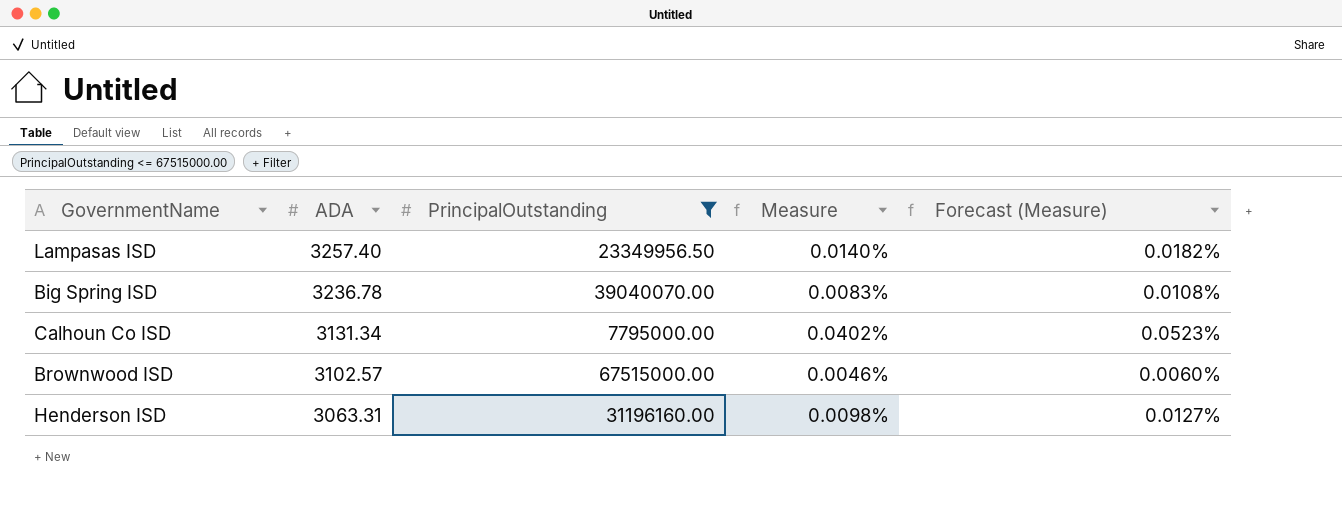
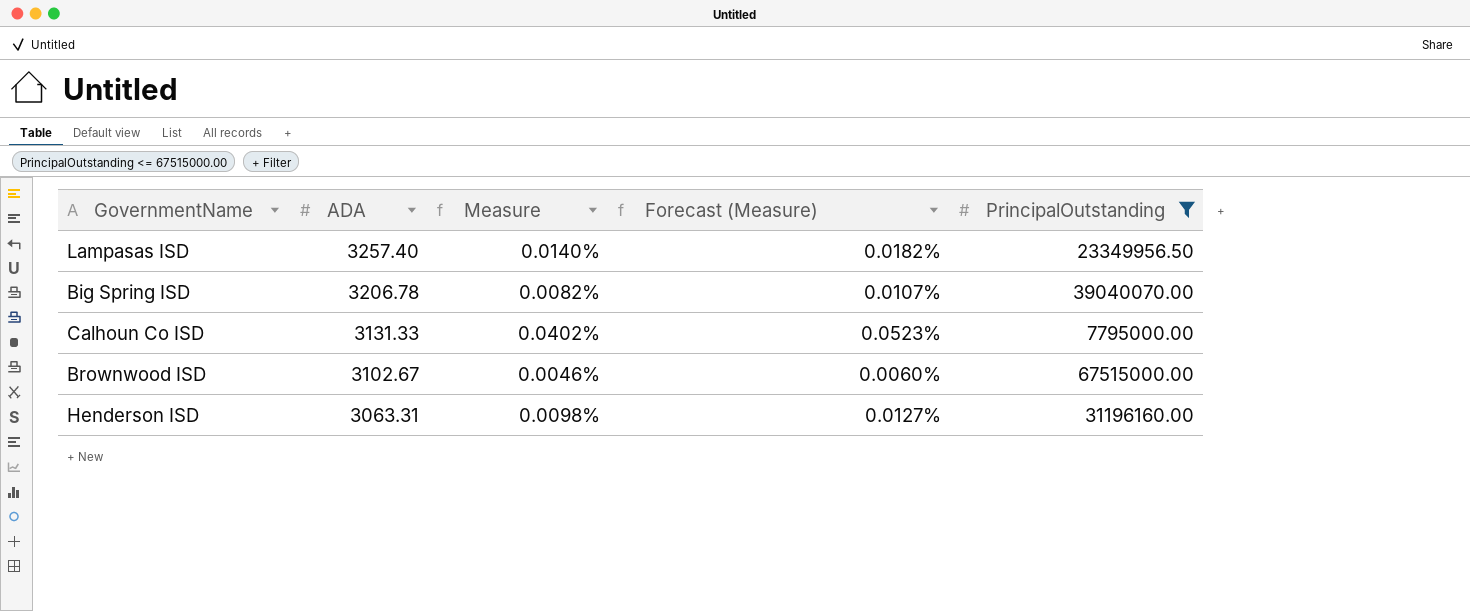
column PrincipalOutstanding | position: 3 -> 5
Big Spring ISD | ADA: 3236.78 -> 3206.78
Big Spring ISD | Measure: 0.0083% -> 0.0082%
Big Spring ISD | Forecast (Measure): 0.0108% -> 0.0107%
Calhoun Co ISD | ADA: 3131.34 -> 3131.33
Brownwood ISD | ADA: 3102.57 -> 3102.67

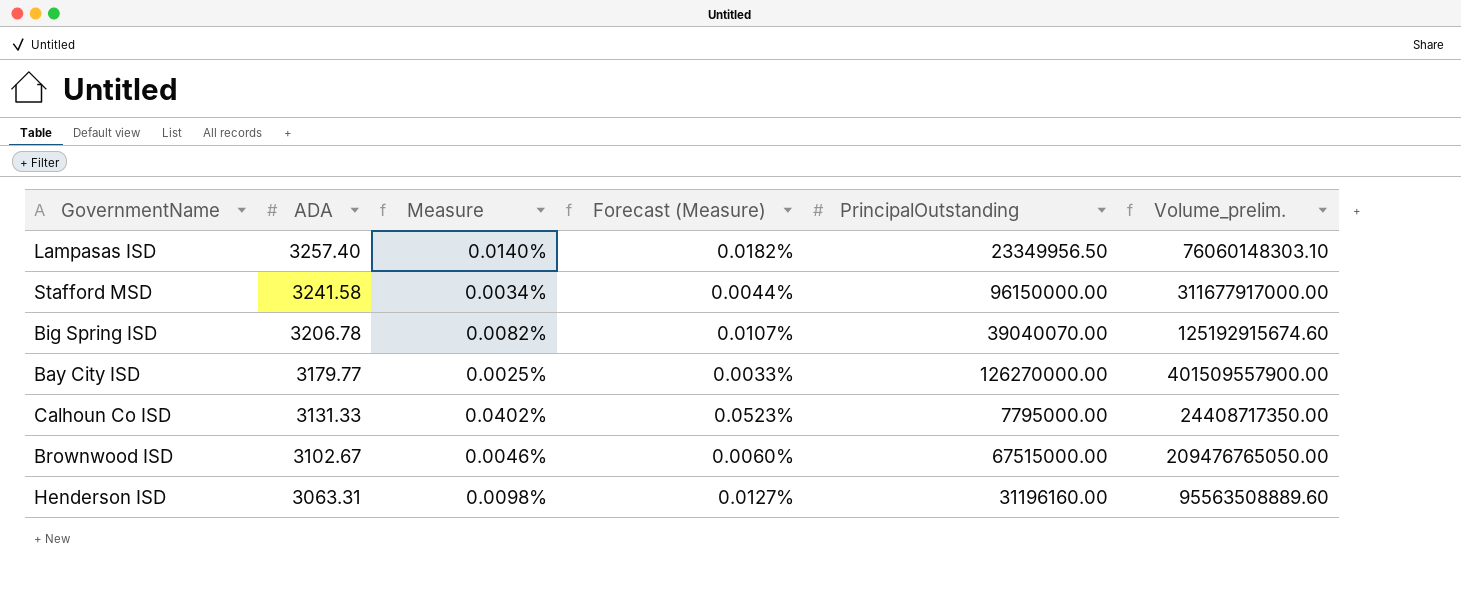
filter: PrincipalOutstanding <= 67515000.00 -> none
column Volume_prelim. | formula: none -> [ADA] * [PrincipalOutstanding]

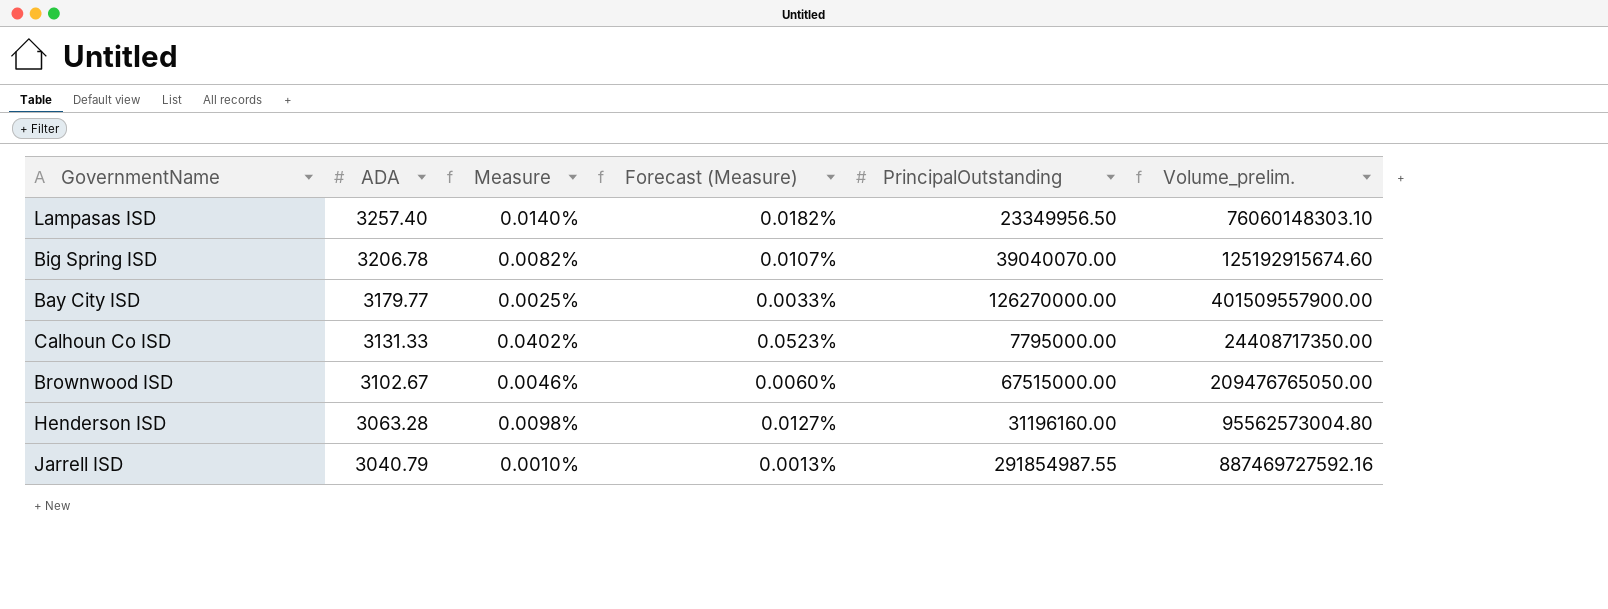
row Stafford MSD: 3241.58 | 0.0034% | 0.0044% | 96150000.00 | 311677917000.00 -> none
Henderson ISD | ADA: 3063.31 -> 3063.28
Henderson ISD | Volume_prelim.: 95563508889.60 -> 95562573004.80
row Jarrell ISD: none -> 3040.79 | 0.0010% | 0.0013% | 291854987.55 | 887469727592.16

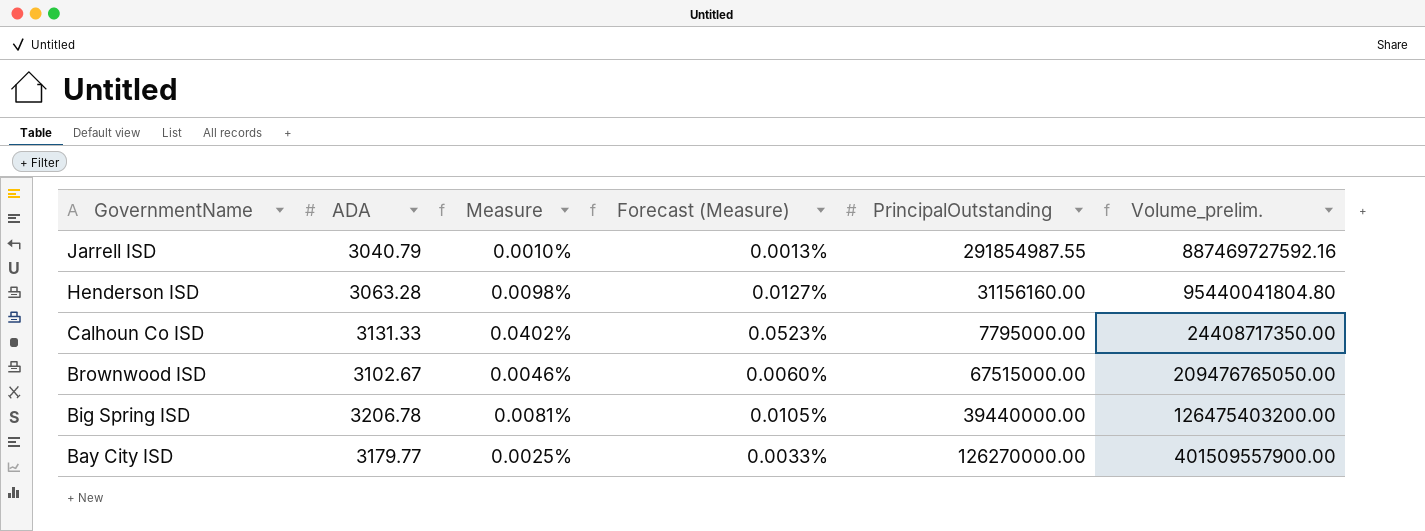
row order: ADA descending -> GovernmentName descending
row Lampasas ISD: 3257.40 | 0.0140% | 0.0182% | 23349956.50 | 76060148303.10 -> none
Henderson ISD | PrincipalOutstanding: 31196160.00 -> 31156160.00
Henderson ISD | Volume_prelim.: 95562573004.80 -> 95440041804.80
Big Spring ISD | Measure: 0.0082% -> 0.0081%
Big Spring ISD | Forecast (Measure): 0.0107% -> 0.0105%
Big Spring ISD | PrincipalOutstanding: 39040070.00 -> 39440000.00
Big Spring ISD | Volume_prelim.: 125192915674.60 -> 126475403200.00

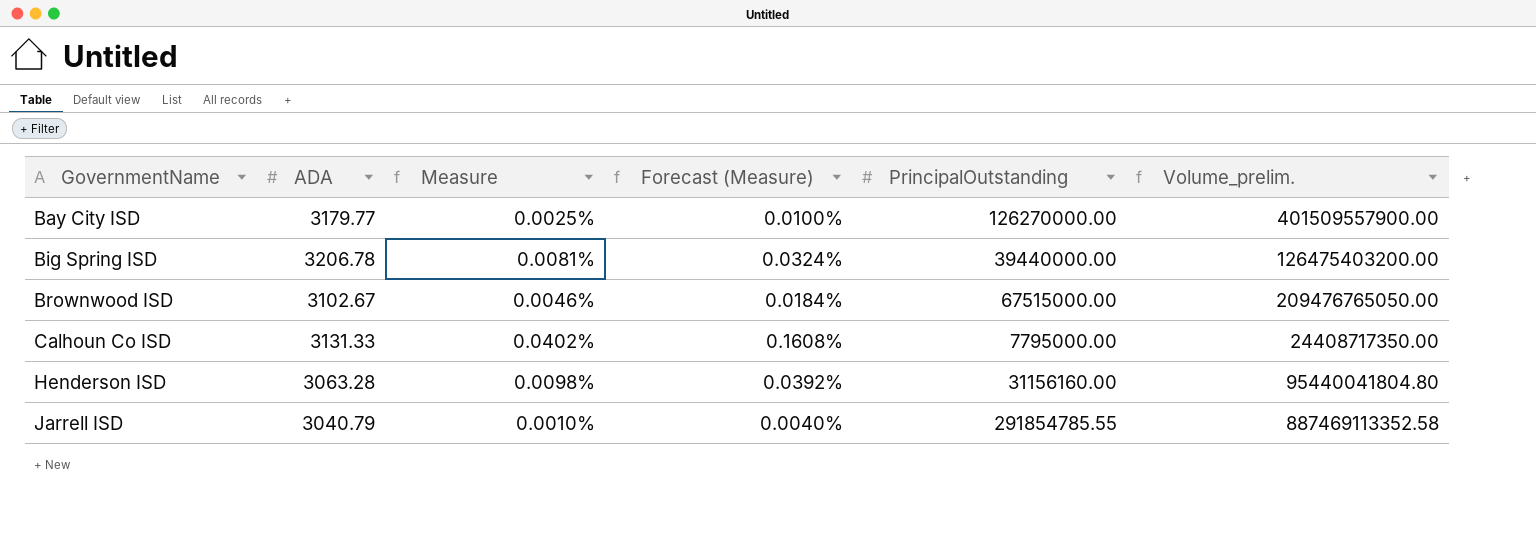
row order: GovernmentName descending -> GovernmentName ascending
column Forecast (Measure) | formula: [Measure] * 1.3 -> [Measure] * 4
Jarrell ISD | PrincipalOutstanding: 291854987.55 -> 291854785.55
Jarrell ISD | Volume_prelim.: 887469727592.16 -> 887469113352.58

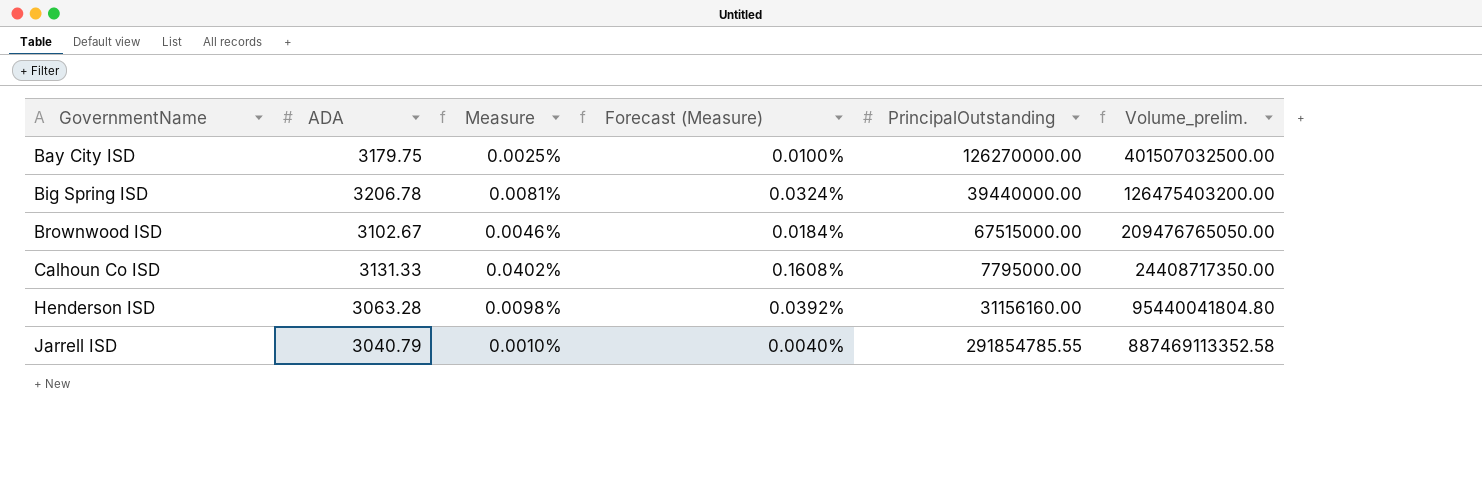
Bay City ISD | ADA: 3179.77 -> 3179.75
Bay City ISD | Volume_prelim.: 401509557900.00 -> 401507032500.00

